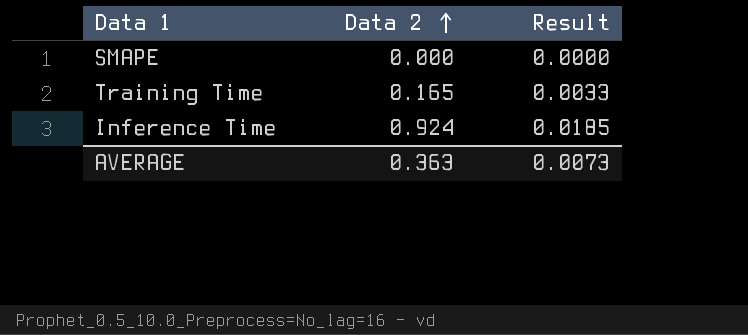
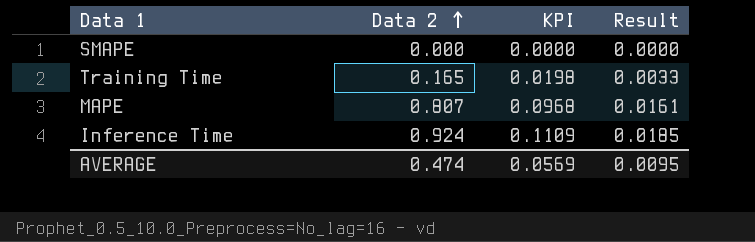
column KPI | formula: none -> [Data 2] * 0.12
row MAPE: none -> 0.807 | 0.0968 | 0.0161
AVERAGE | Data 2: 0.363 -> 0.474
AVERAGE | Result: 0.0073 -> 0.0095

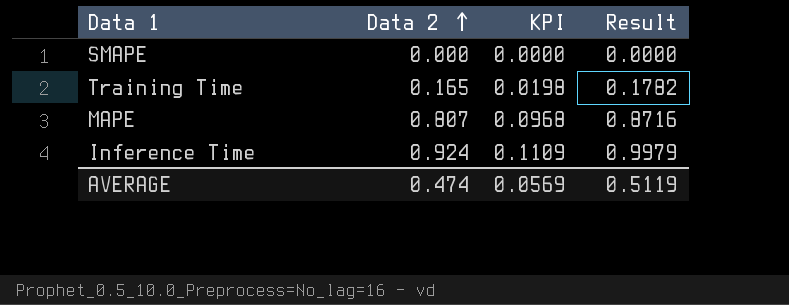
column Result | formula: [Data 2] * 0.02 -> [Data 2] * 1.08
AVERAGE | Result: 0.0095 -> 0.5119

